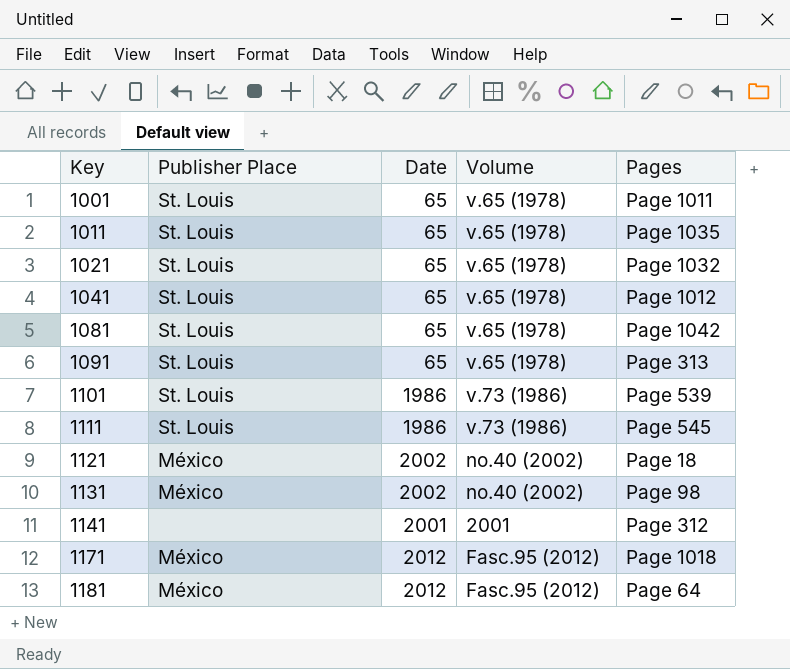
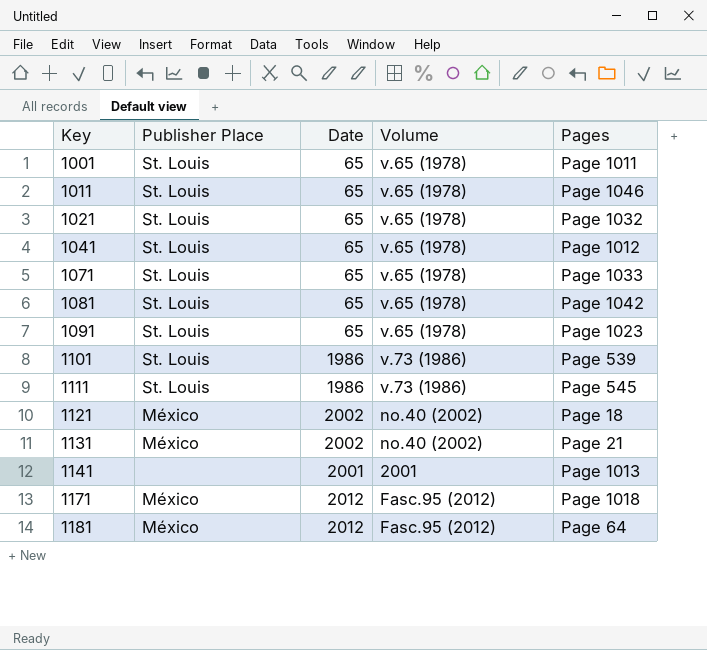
1011 | Pages: Page 1035 -> Page 1046
row 1071: none -> St. Louis | 65 | v.65 (1978) | Page 1033
1091 | Pages: Page 313 -> Page 1023
1131 | Pages: Page 98 -> Page 21
1141 | Pages: Page 312 -> Page 1013

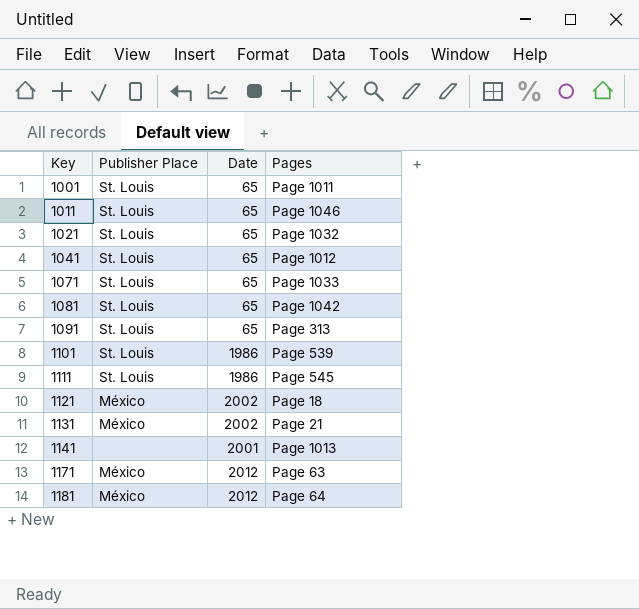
column Volume | position: 4 -> none
1091 | Pages: Page 1023 -> Page 313
1171 | Pages: Page 1018 -> Page 63

